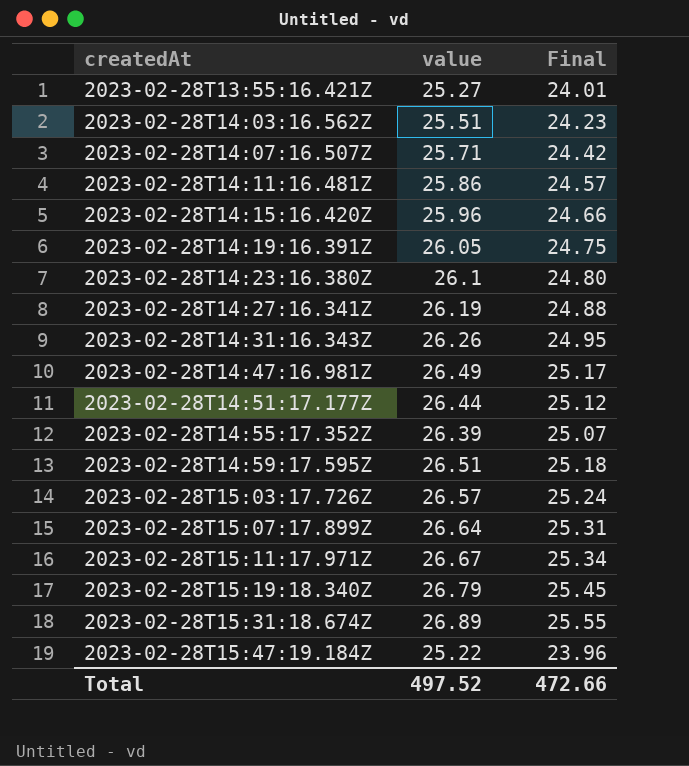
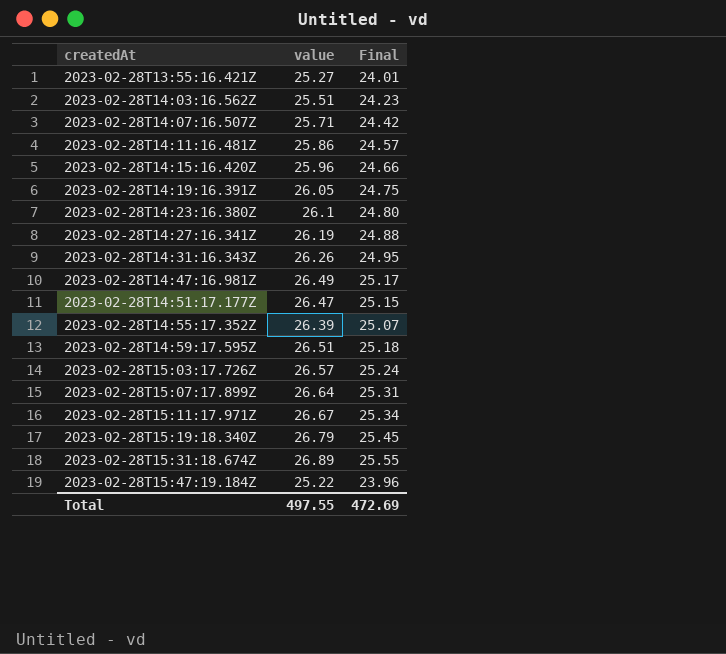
2023-02-28T14:51:17.177Z | value: 26.44 -> 26.47
2023-02-28T14:51:17.177Z | Final: 25.12 -> 25.15
Total | value: 497.52 -> 497.55
Total | Final: 472.66 -> 472.69

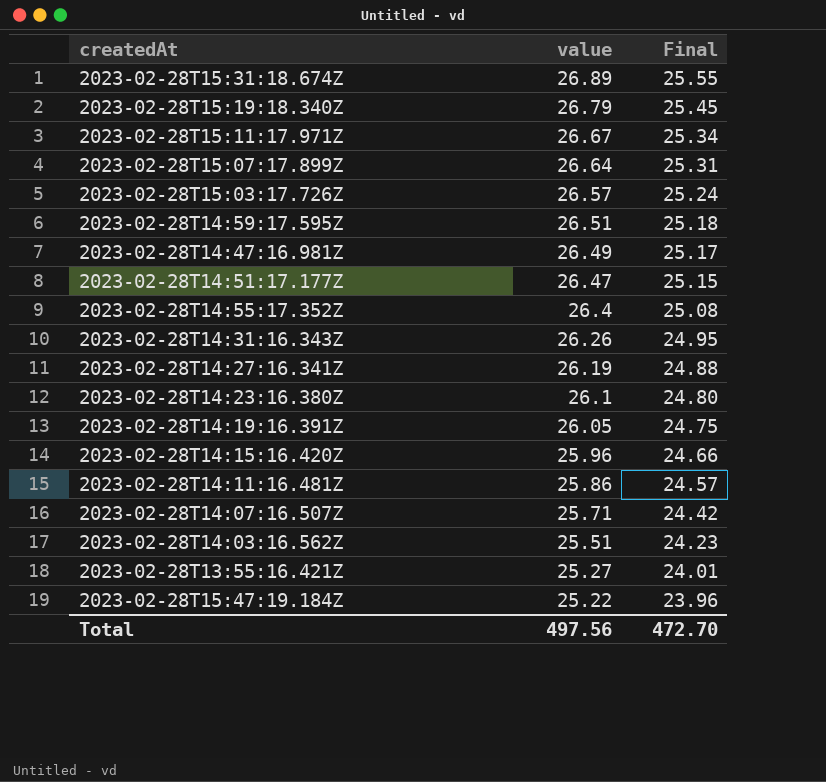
row order: createdAt ascending -> value descending
2023-02-28T14:55:17.352Z | value: 26.39 -> 26.4
2023-02-28T14:55:17.352Z | Final: 25.07 -> 25.08
Total | value: 497.55 -> 497.56
Total | Final: 472.69 -> 472.70

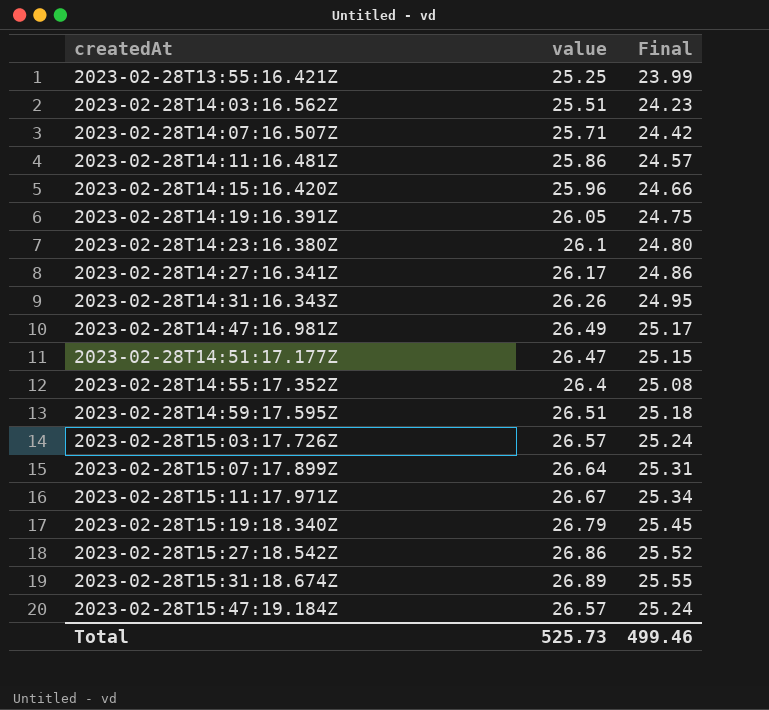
row order: value descending -> createdAt ascending
2023-02-28T13:55:16.421Z | value: 25.27 -> 25.25
2023-02-28T13:55:16.421Z | Final: 24.01 -> 23.99
2023-02-28T14:27:16.341Z | value: 26.19 -> 26.17
2023-02-28T14:27:16.341Z | Final: 24.88 -> 24.86
row 2023-02-28T15:27:18.542Z: none -> 26.86 | 25.52
2023-02-28T15:47:19.184Z | value: 25.22 -> 26.57
2023-02-28T15:47:19.184Z | Final: 23.96 -> 25.24
Total | value: 497.56 -> 525.73
Total | Final: 472.70 -> 499.46

